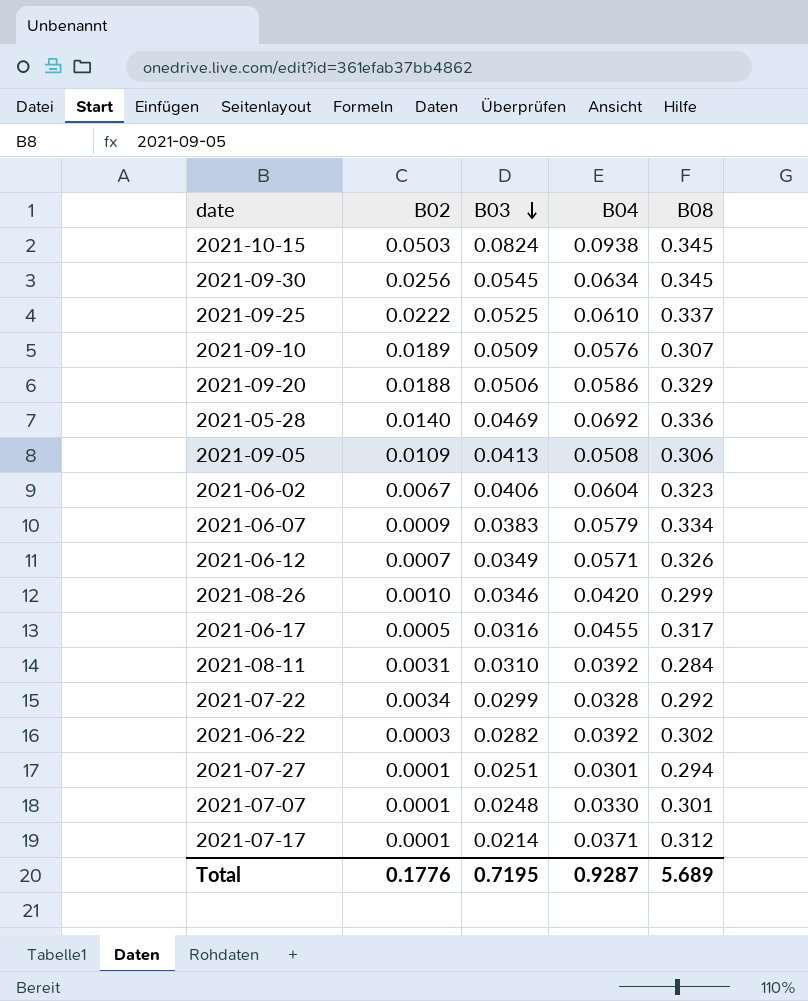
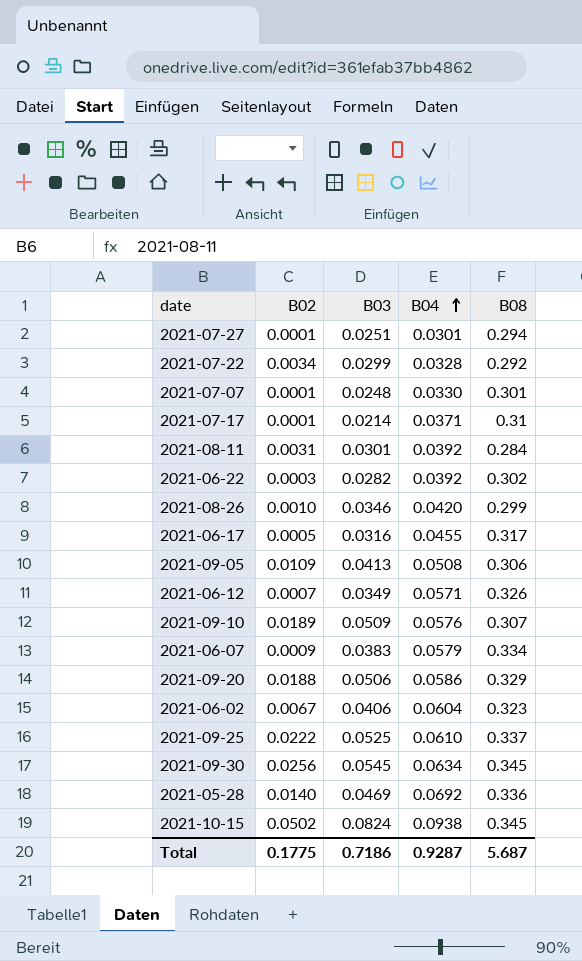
row order: B03 descending -> B04 ascending
2021-07-17 | B08: 0.312 -> 0.31
2021-08-11 | B03: 0.0310 -> 0.0301
2021-10-15 | B02: 0.0503 -> 0.0502
Total | B02: 0.1776 -> 0.1775
Total | B03: 0.7195 -> 0.7186
Total | B08: 5.689 -> 5.687

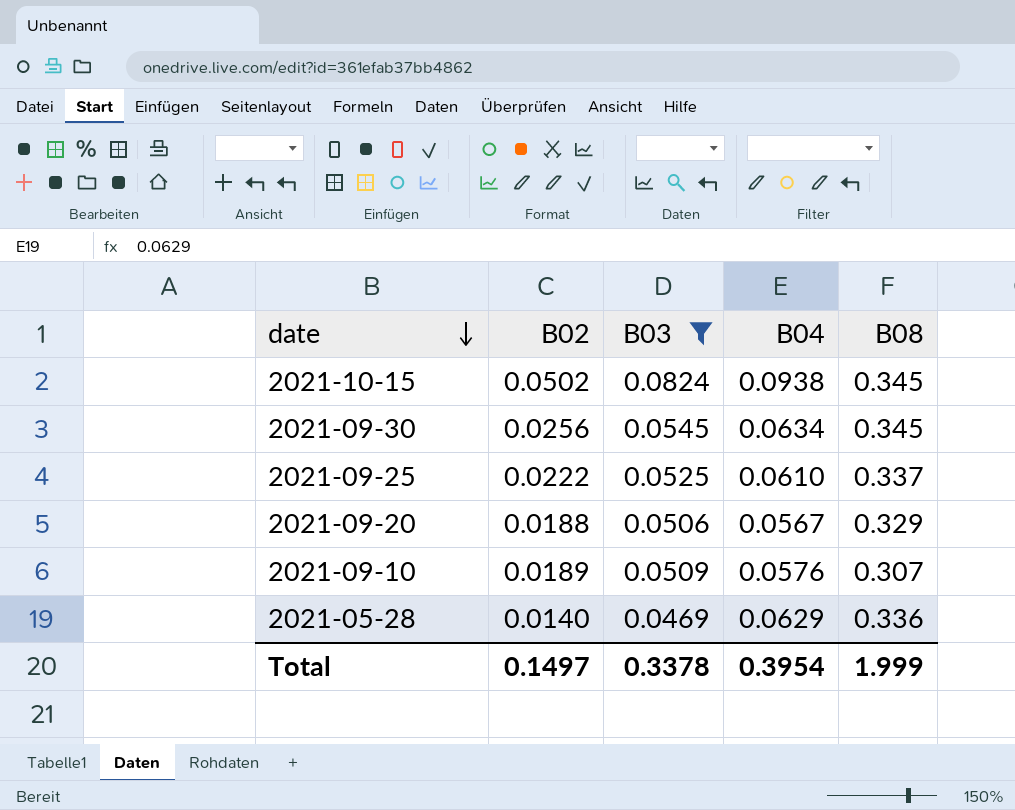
filter: none -> B03 >= 0.0469
row order: B04 ascending -> date descending
2021-09-20 | B04: 0.0586 -> 0.0567
2021-05-28 | B04: 0.0692 -> 0.0629
Total | B02: 0.1775 -> 0.1497
Total | B03: 0.7186 -> 0.3378
Total | B04: 0.9287 -> 0.3954
Total | B08: 5.687 -> 1.999

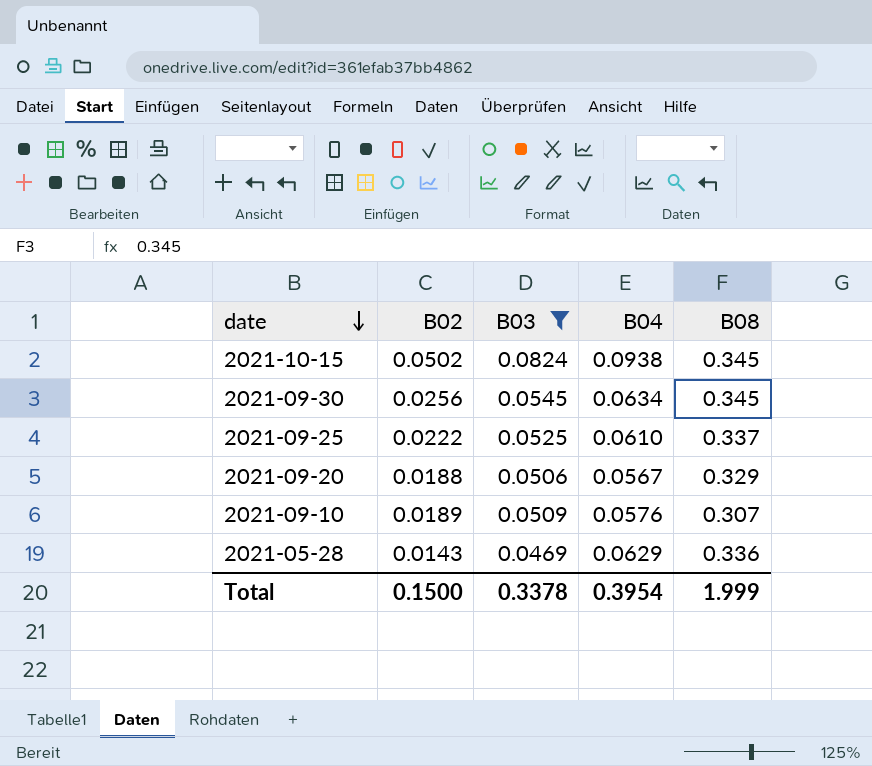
2021-05-28 | B02: 0.0140 -> 0.0143
Total | B02: 0.1497 -> 0.1500

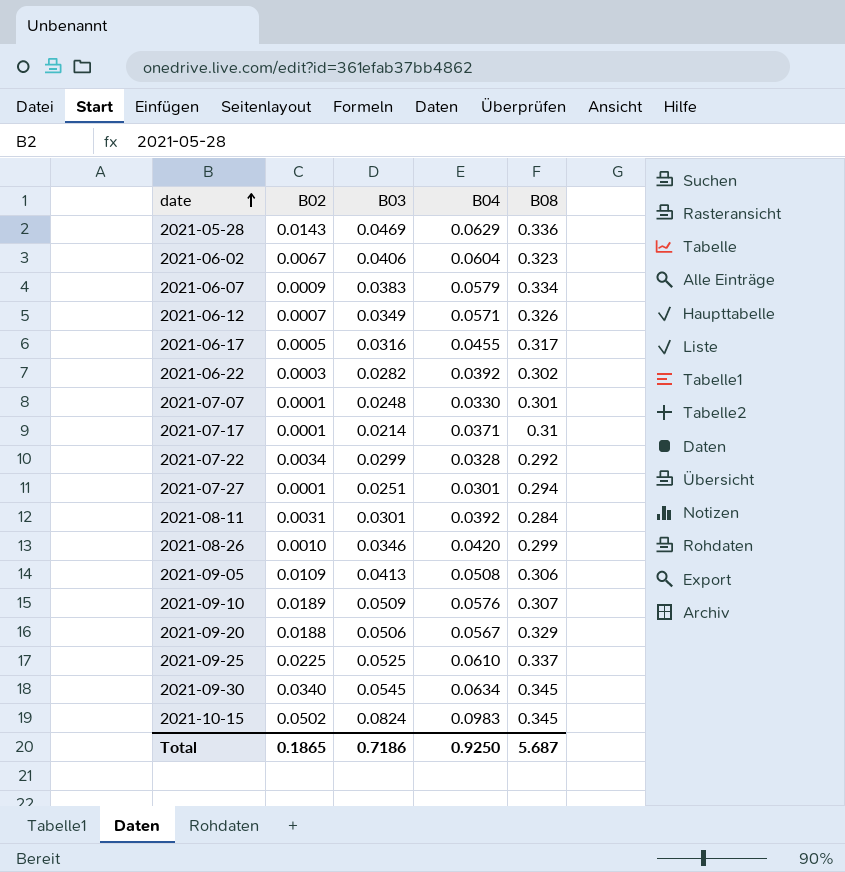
filter: B03 >= 0.0469 -> none
row order: date descending -> date ascending
2021-09-25 | B02: 0.0222 -> 0.0225
2021-09-30 | B02: 0.0256 -> 0.0340
2021-10-15 | B04: 0.0938 -> 0.0983
Total | B02: 0.1500 -> 0.1865
Total | B03: 0.3378 -> 0.7186
Total | B04: 0.3954 -> 0.9250
Total | B08: 1.999 -> 5.687

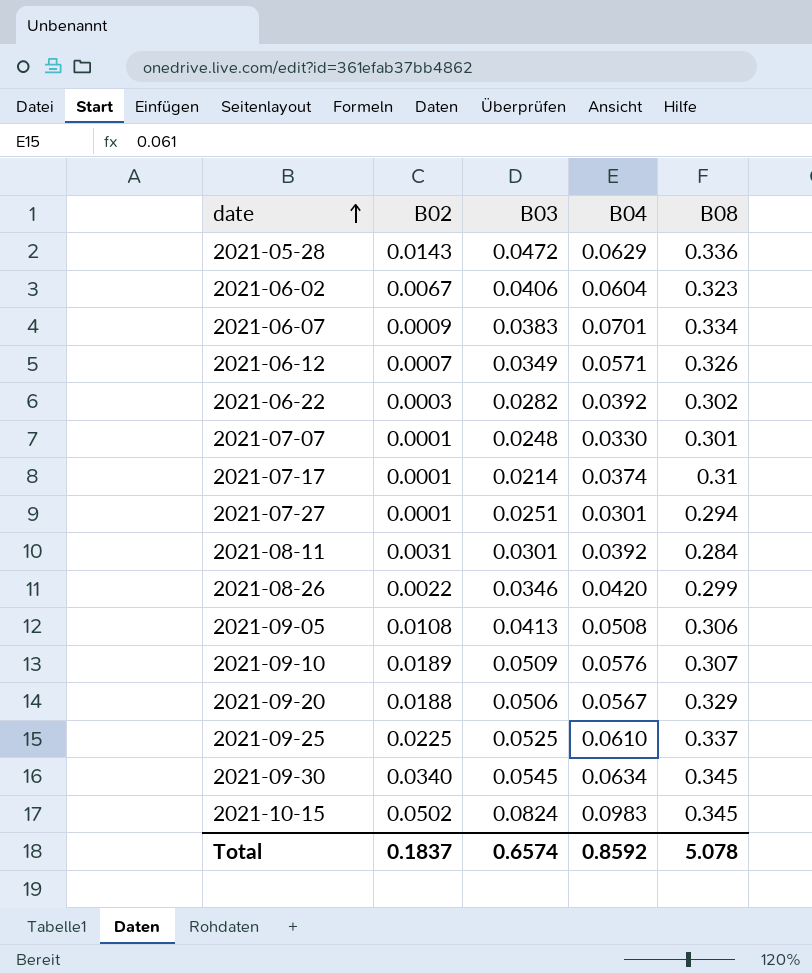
row 2021-06-17: 0.0005 | 0.0316 | 0.0455 | 0.317 -> none
row 2021-07-22: 0.0034 | 0.0299 | 0.0328 | 0.292 -> none
2021-05-28 | B03: 0.0469 -> 0.0472
2021-06-07 | B04: 0.0579 -> 0.0701
2021-07-17 | B04: 0.0371 -> 0.0374
2021-08-26 | B02: 0.0010 -> 0.0022
2021-09-05 | B02: 0.0109 -> 0.0108
Total | B02: 0.1865 -> 0.1837
Total | B03: 0.7186 -> 0.6574
Total | B04: 0.9250 -> 0.8592
Total | B08: 5.687 -> 5.078

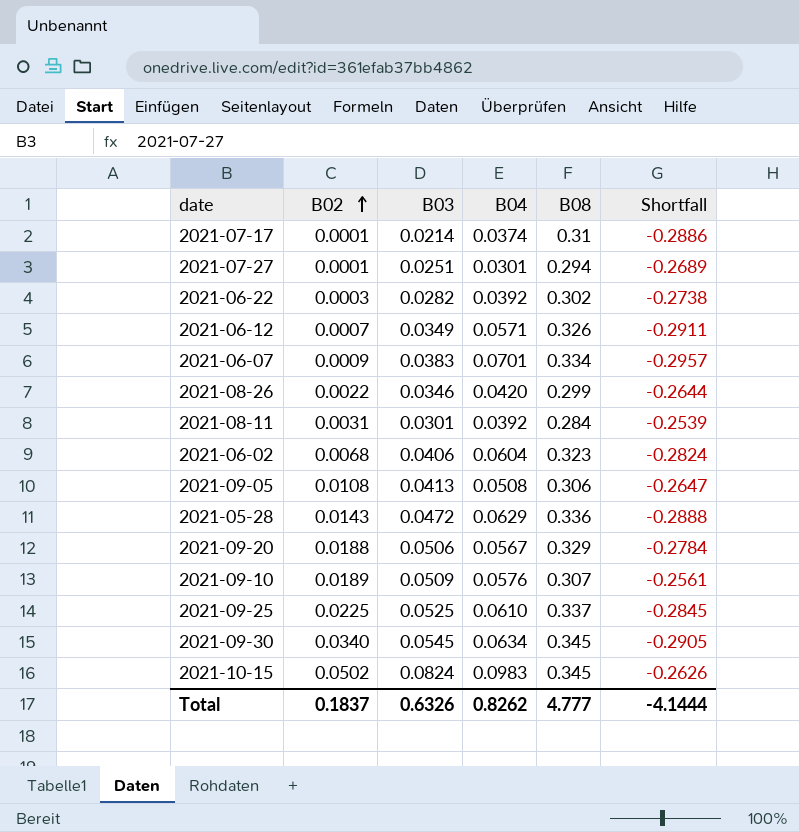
row order: date ascending -> B02 ascending
column Shortfall | formula: none -> [B03] - [B08]
row 2021-07-07: 0.0001 | 0.0248 | 0.0330 | 0.301 -> none
2021-06-02 | B02: 0.0067 -> 0.0068
Total | B03: 0.6574 -> 0.6326
Total | B04: 0.8592 -> 0.8262
Total | B08: 5.078 -> 4.777

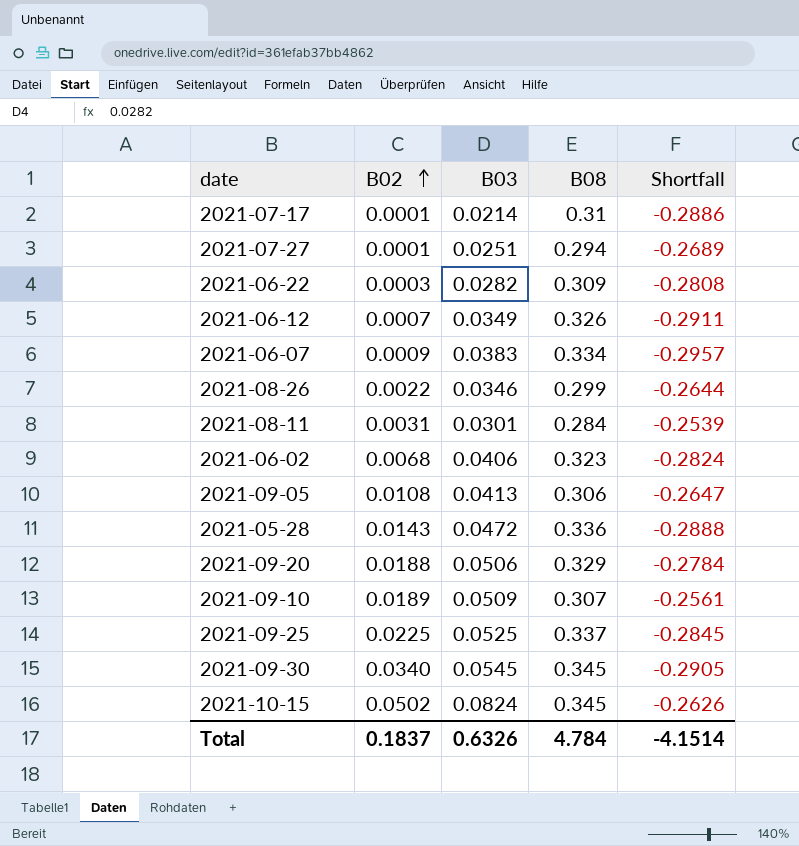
column B04 | position: 4 -> none
2021-06-22 | B08: 0.302 -> 0.309
2021-06-22 | Shortfall: -0.2738 -> -0.2808
Total | B08: 4.777 -> 4.784
Total | Shortfall: -4.1444 -> -4.1514

